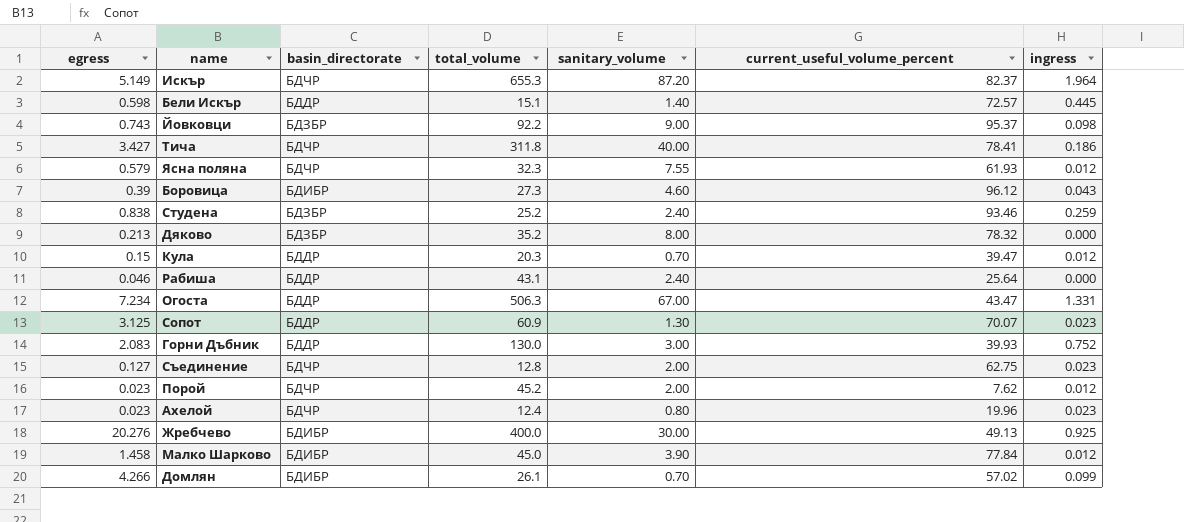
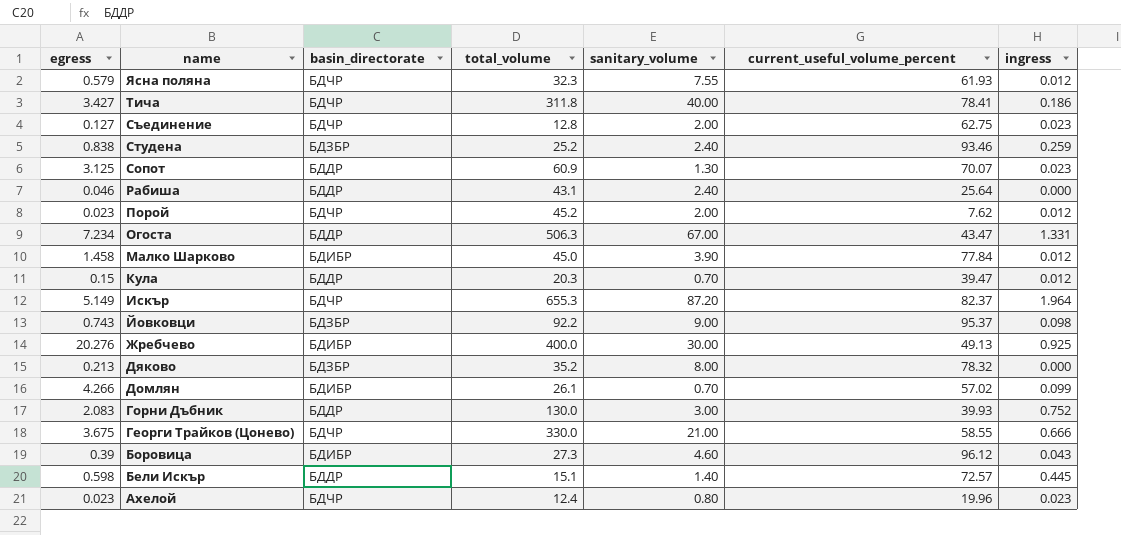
row order: none -> name descending
row Георги Трайков (Цонево): none -> 3.675 | БДЧР | 330.0 | 21.00 | 58.55 | 0.666

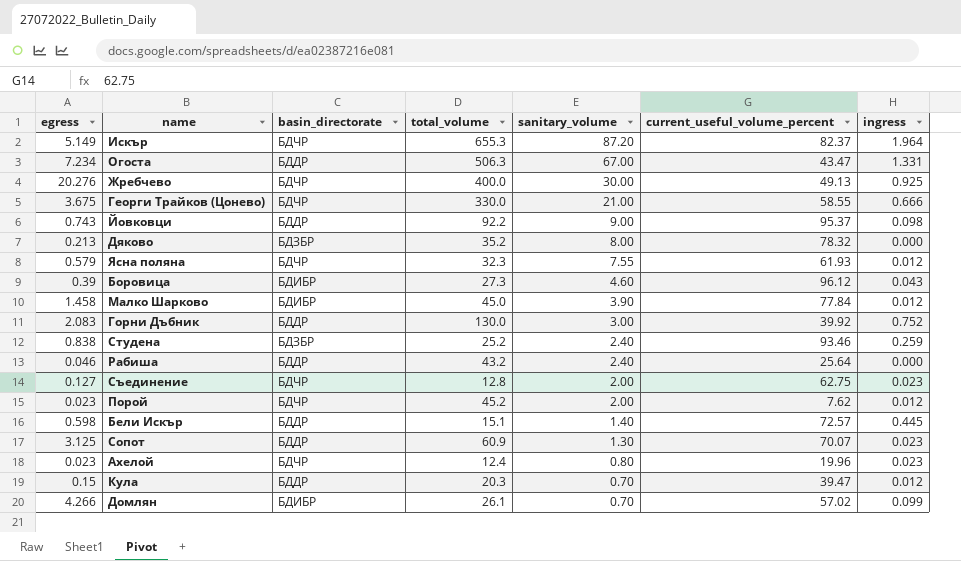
row order: name descending -> sanitary_volume descending
row Тича: 3.427 | БДЧР | 311.8 | 40.00 | 78.41 | 0.186 -> none
Жребчево | basin_directorate: БДИБР -> БДЧР
Йовковци | basin_directorate: БДЗБР -> БДДР
Горни Дъбник | current_useful_volume_percent: 39.93 -> 39.92
Рабиша | total_volume: 43.1 -> 43.2

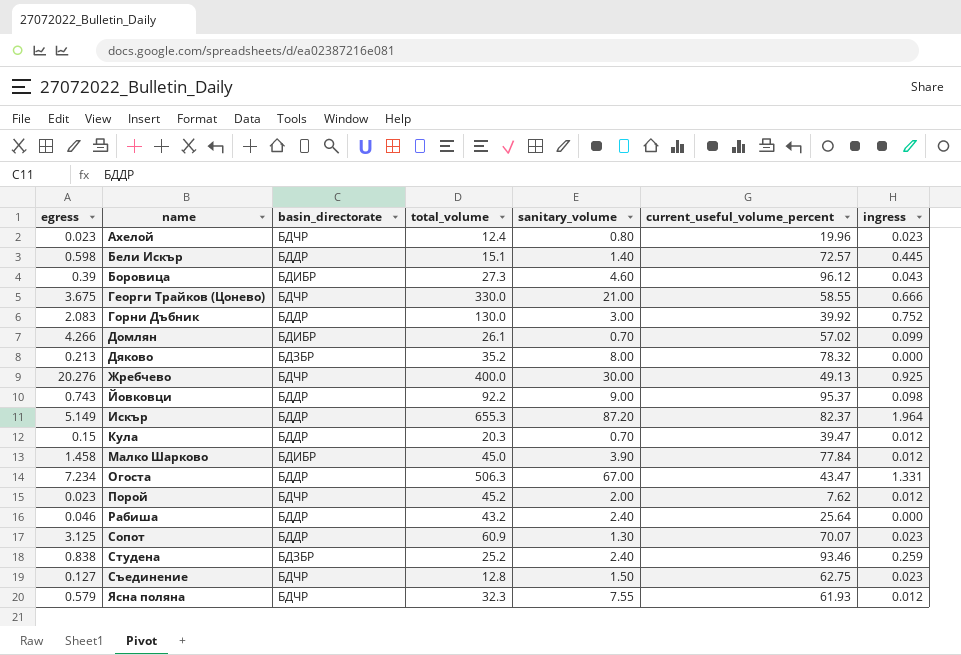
row order: sanitary_volume descending -> name ascending
Искър | basin_directorate: БДЧР -> БДДР
Съединение | sanitary_volume: 2.00 -> 1.50

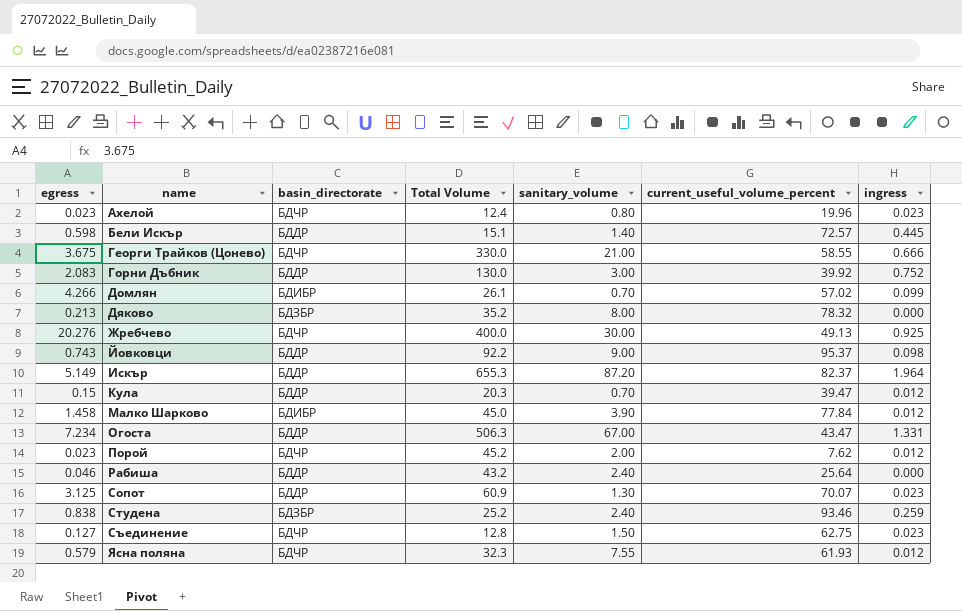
column name: total_volume -> Total Volume
row Боровица: 0.39 | БДИБР | 27.3 | 4.60 | 96.12 | 0.043 -> none

